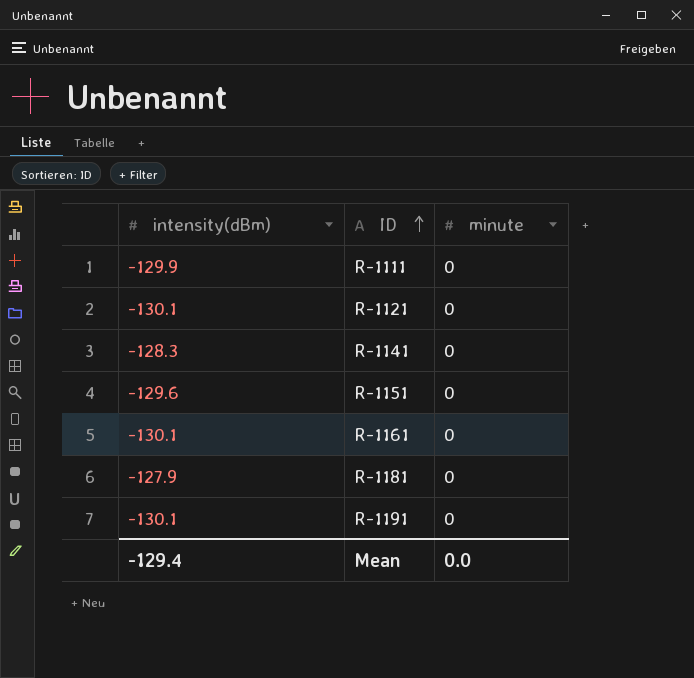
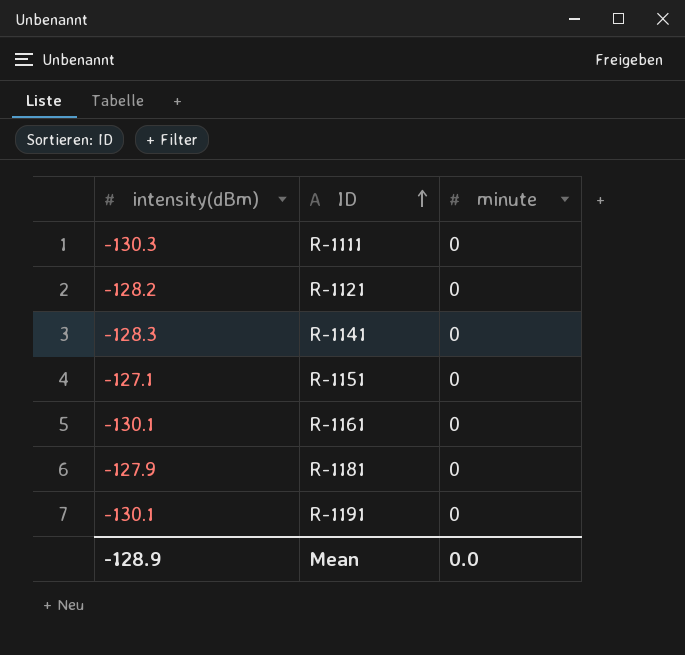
R-1111 | intensity(dBm): -129.9 -> -130.3
R-1121 | intensity(dBm): -130.1 -> -128.2
R-1151 | intensity(dBm): -129.6 -> -127.1
Mean | intensity(dBm): -129.4 -> -128.9

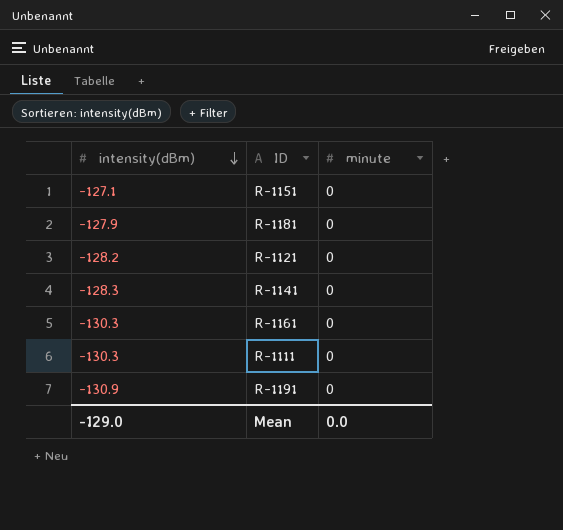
row order: ID ascending -> intensity(dBm) descending
R-1161 | intensity(dBm): -130.1 -> -130.3
R-1191 | intensity(dBm): -130.1 -> -130.9
Mean | intensity(dBm): -128.9 -> -129.0

